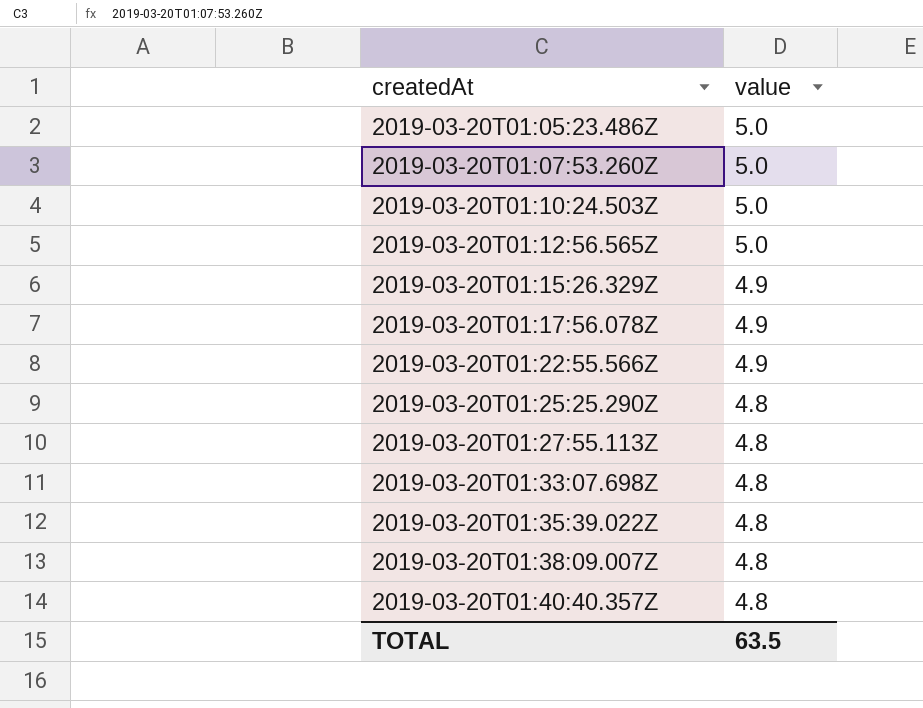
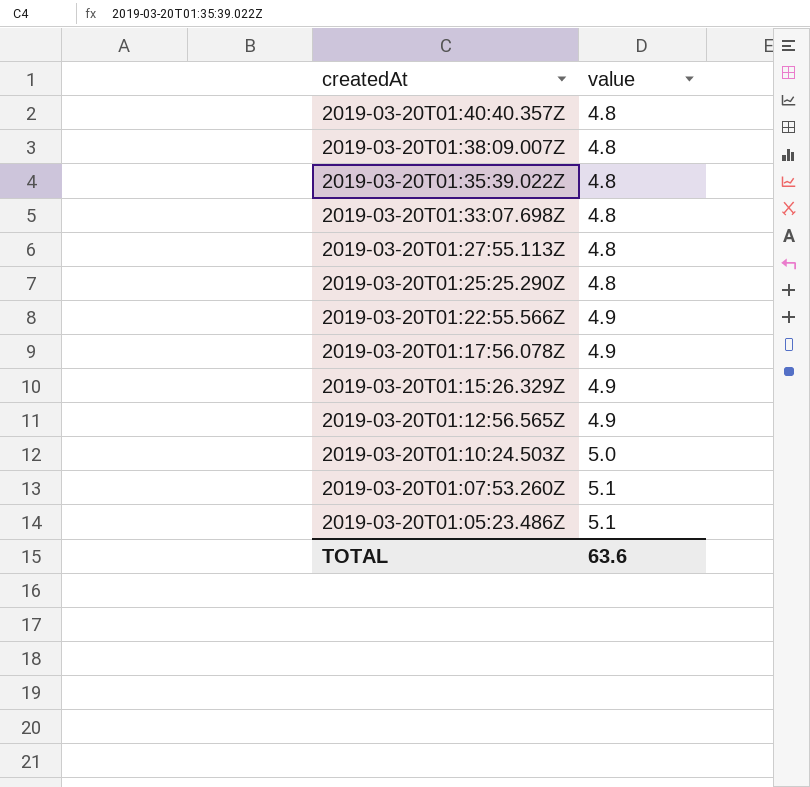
row order: createdAt ascending -> createdAt descending
2019-03-20T01:12:56.565Z | value: 5.0 -> 4.9
2019-03-20T01:07:53.260Z | value: 5.0 -> 5.1
2019-03-20T01:05:23.486Z | value: 5.0 -> 5.1
TOTAL | value: 63.5 -> 63.6

